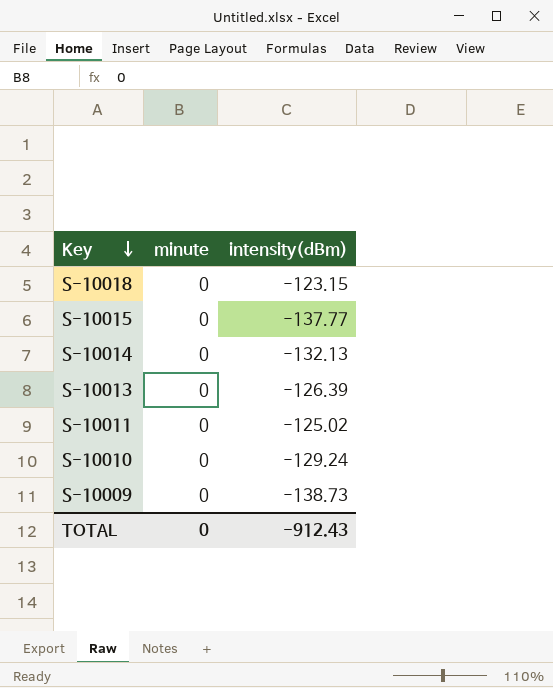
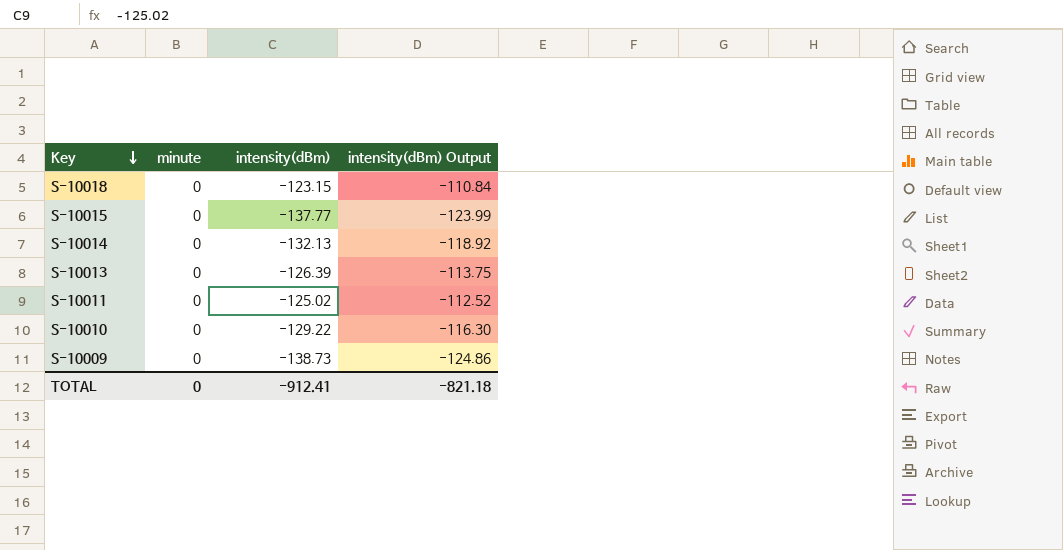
column intensity(dBm) Output | formula: none -> [intensity(dBm)] * 0.9
S-10010 | intensity(dBm): -129.24 -> -129.22
TOTAL | intensity(dBm): -912.43 -> -912.41

